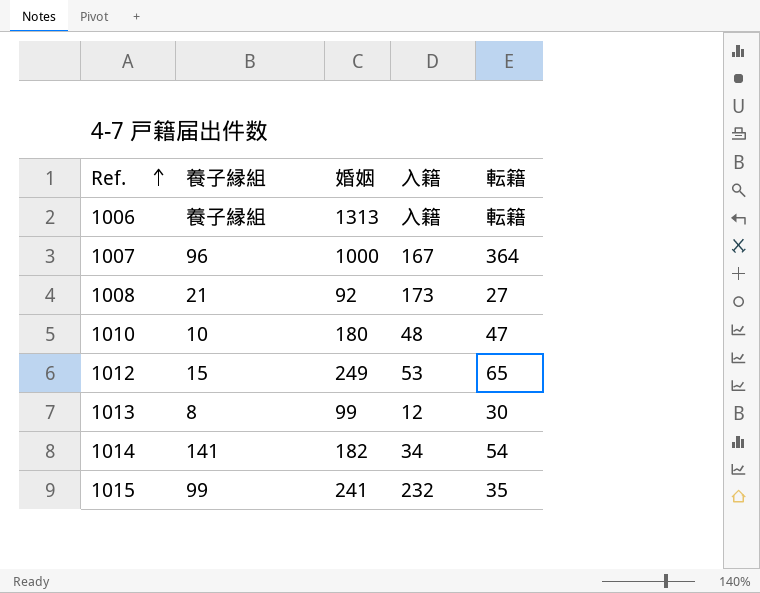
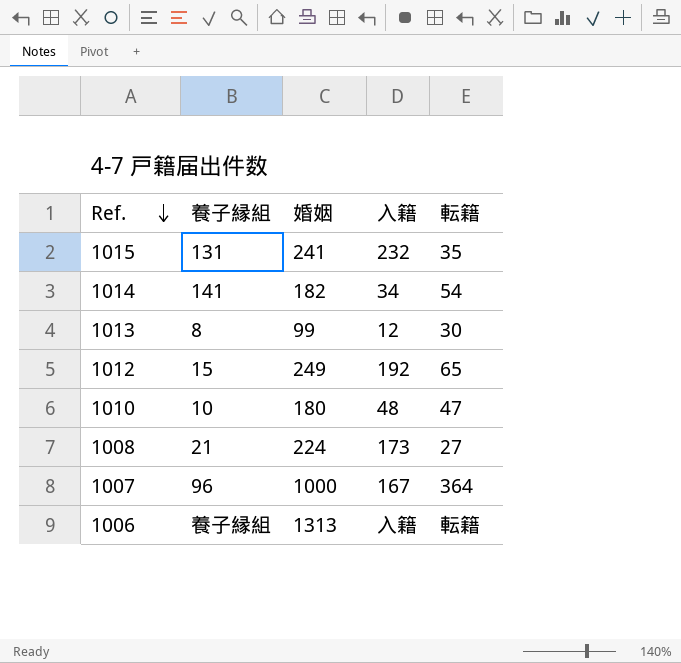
row order: Ref. ascending -> Ref. descending
1015 | 養子縁組: 99 -> 131
1012 | 入籍: 53 -> 192
1008 | 婚姻: 92 -> 224

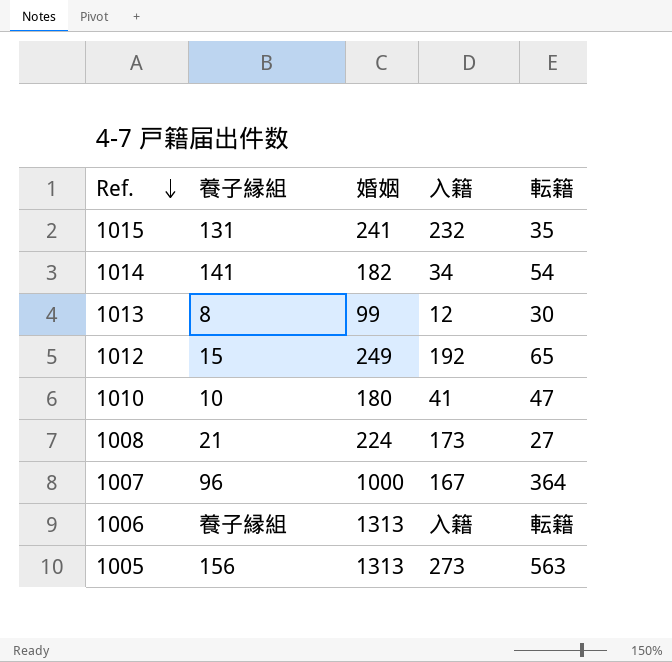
1010 | 入籍: 48 -> 41
row 1005: none -> 156 | 1313 | 273 | 563

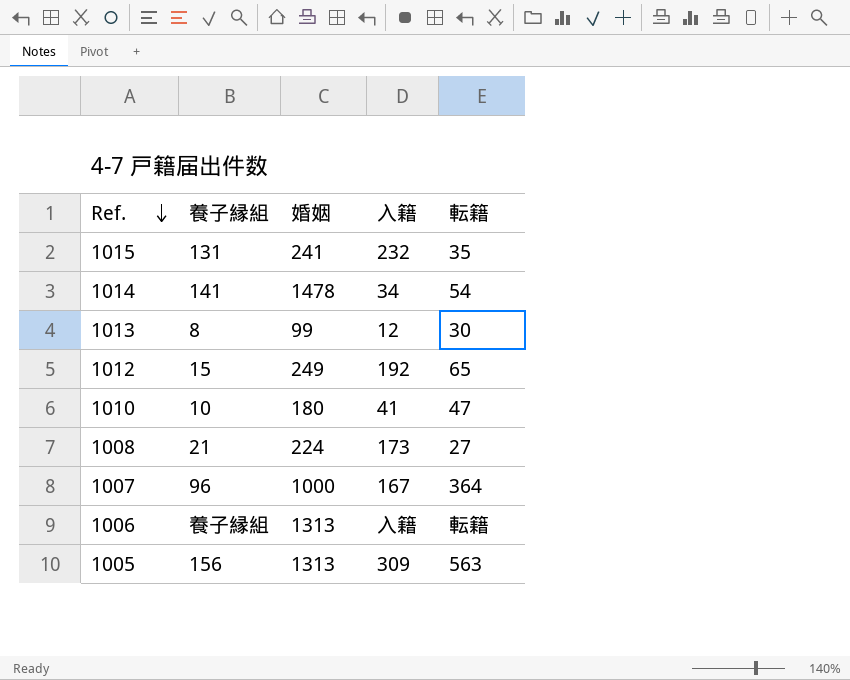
1014 | 婚姻: 182 -> 1478
1005 | 入籍: 273 -> 309

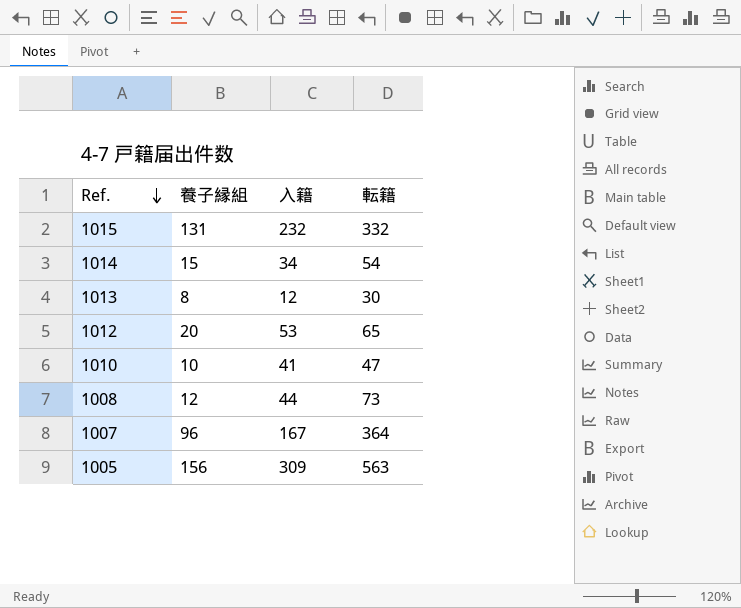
column 婚姻 | position: 3 -> none
row 1006: 養子縁組 | 1313 | 入籍 | 転籍 -> none
1015 | 転籍: 35 -> 332
1014 | 養子縁組: 141 -> 15
1012 | 養子縁組: 15 -> 20
1012 | 入籍: 192 -> 53
1008 | 養子縁組: 21 -> 12
1008 | 入籍: 173 -> 44
1008 | 転籍: 27 -> 73

